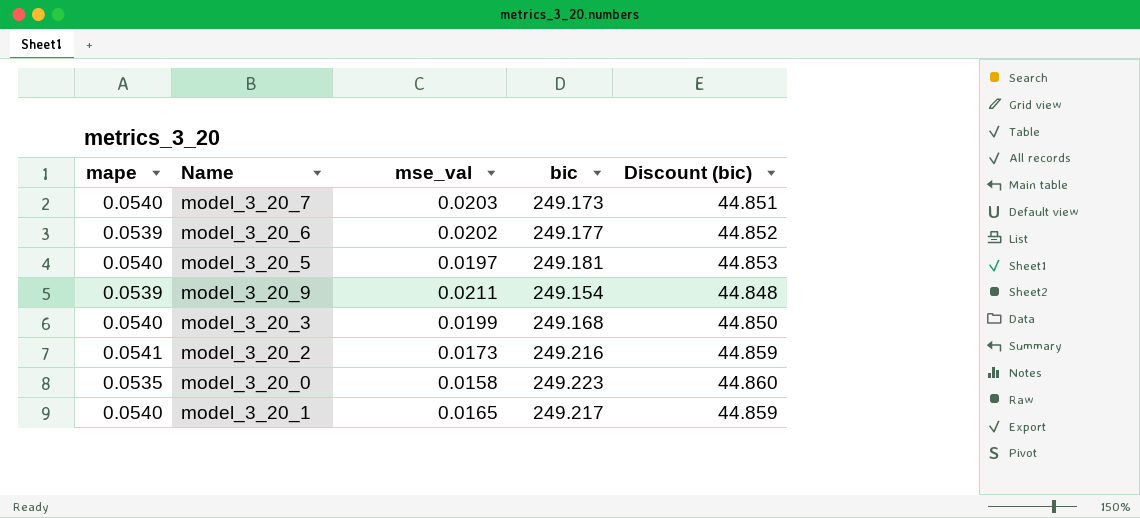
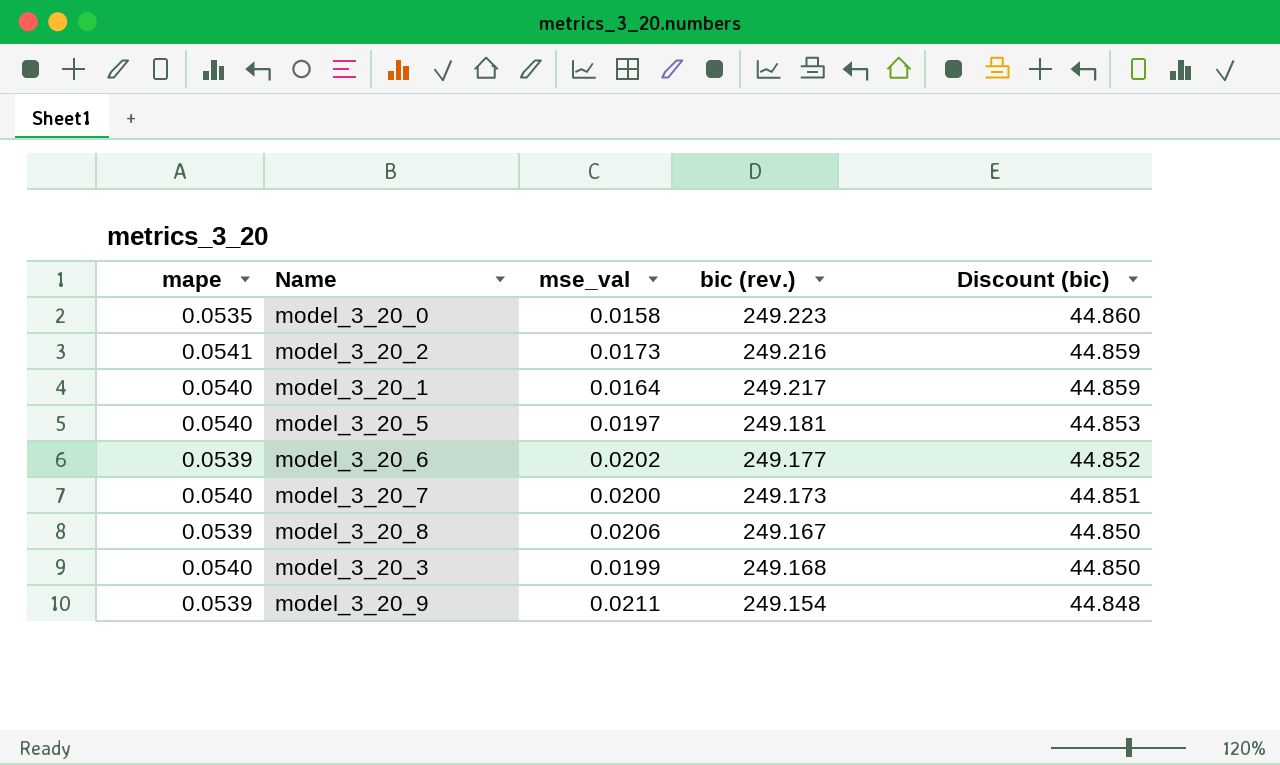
row order: none -> Discount (bic) descending
column name: bic -> bic (rev.)
model_3_20_1 | mse_val: 0.0165 -> 0.0164
model_3_20_7 | mse_val: 0.0203 -> 0.0200
row model_3_20_8: none -> 0.0539 | 0.0206 | 249.167 | 44.850

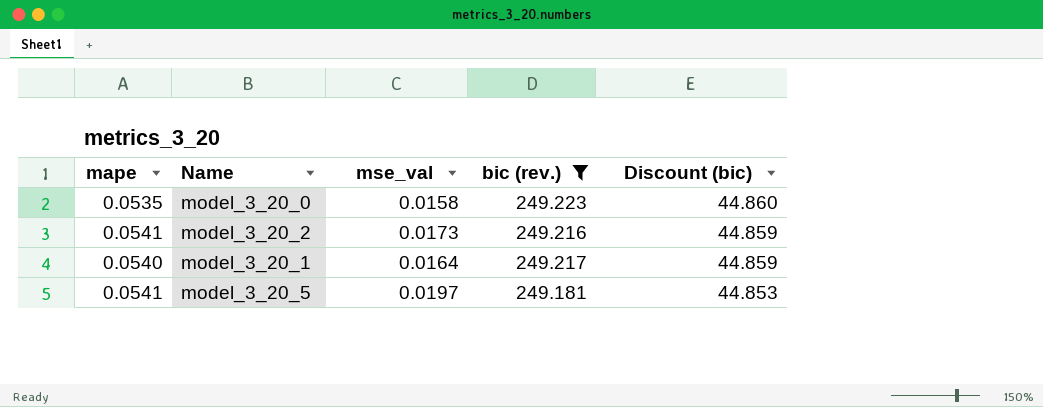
filter: none -> bic (rev.) >= 249.181
model_3_20_5 | mape: 0.0540 -> 0.0541

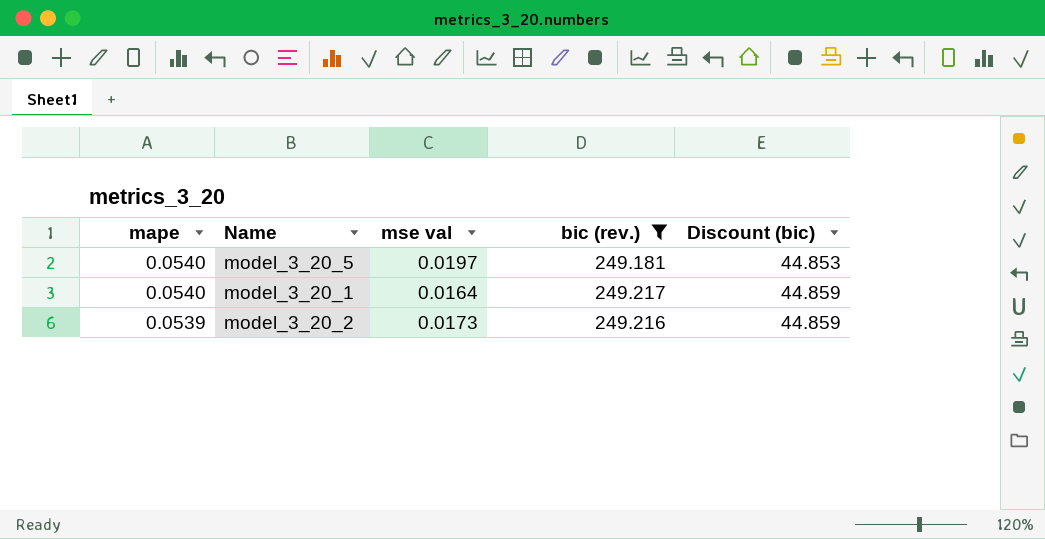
row order: Discount (bic) descending -> mape descending
column name: mse_val -> mse val
row model_3_20_0: 0.0535 | 0.0158 | 249.223 | 44.860 -> none
model_3_20_5 | mape: 0.0541 -> 0.0540
model_3_20_2 | mape: 0.0541 -> 0.0539

